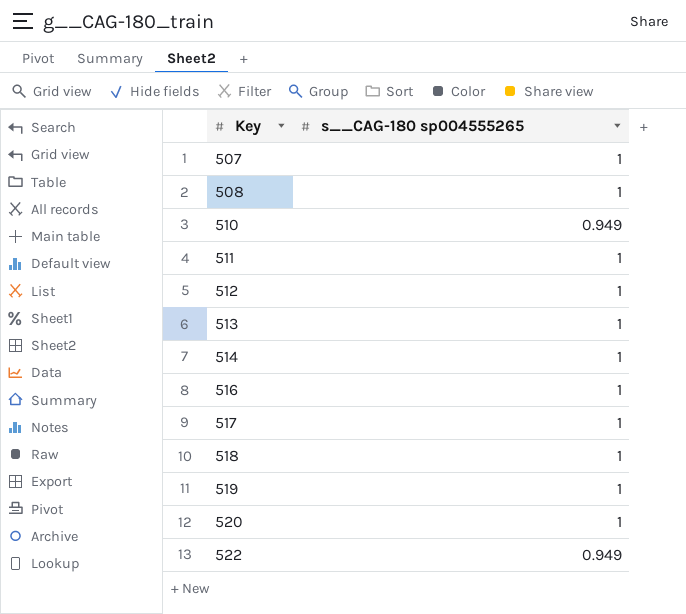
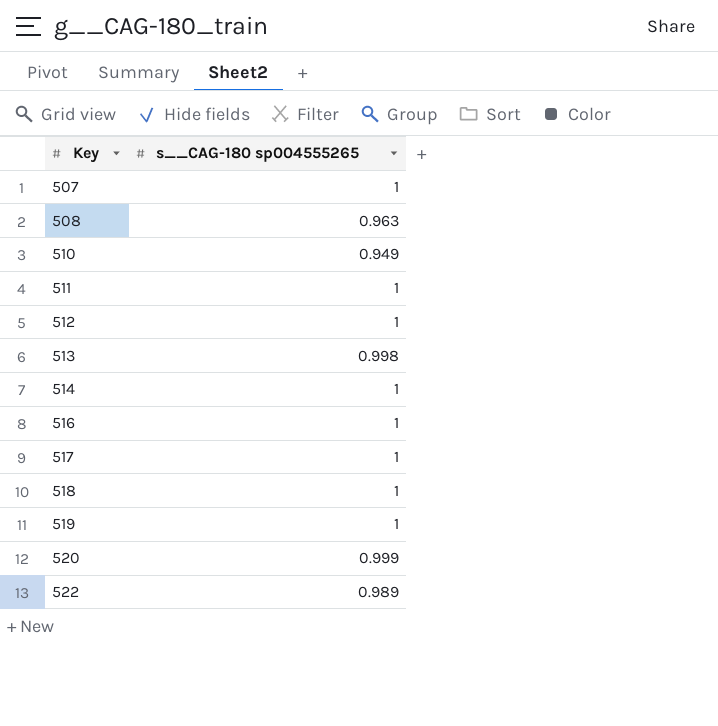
508 | s__CAG-180 sp004555265: 1 -> 0.963
513 | s__CAG-180 sp004555265: 1 -> 0.998
520 | s__CAG-180 sp004555265: 1 -> 0.999
522 | s__CAG-180 sp004555265: 0.949 -> 0.989

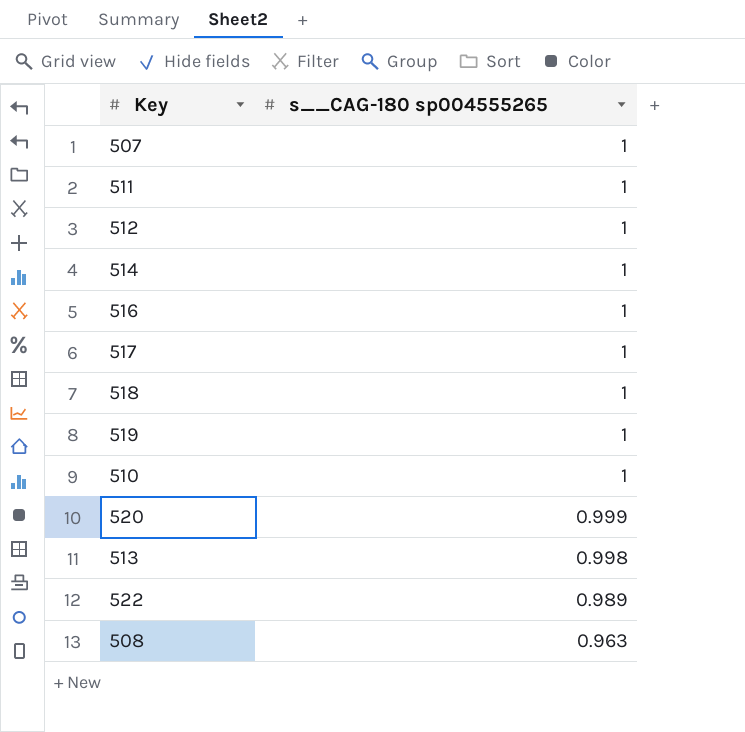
row order: Key ascending -> s__CAG-180 sp004555265 descending
510 | s__CAG-180 sp004555265: 0.949 -> 1

